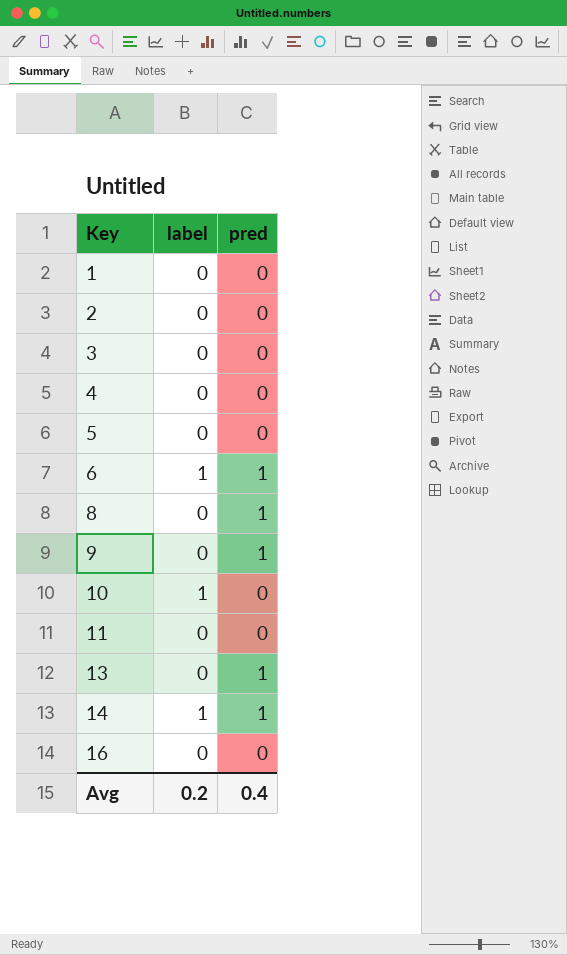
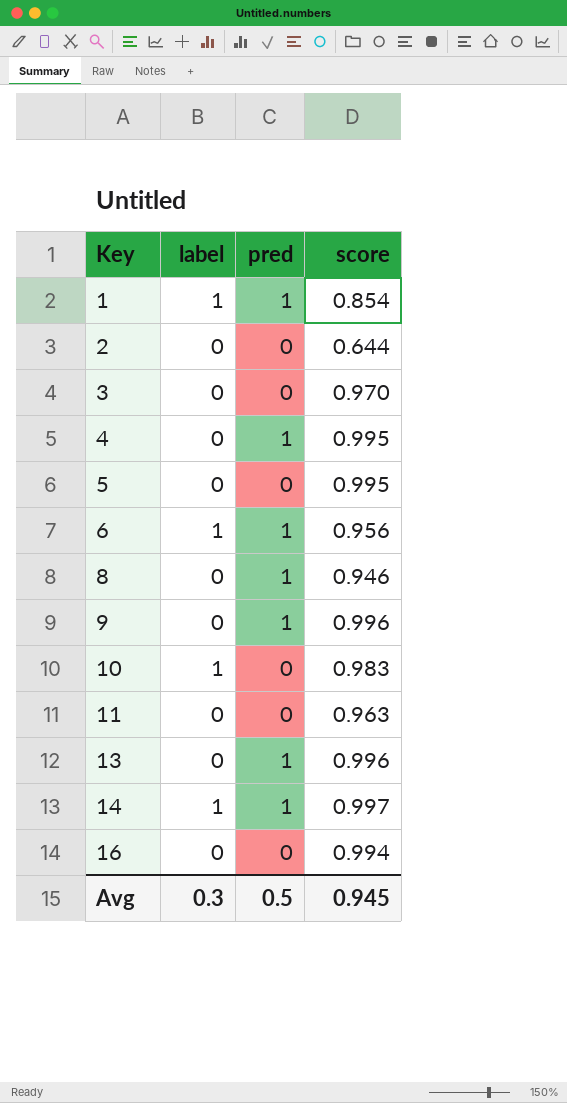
column score | position: none -> 4
1 | label: 0 -> 1
1 | pred: 0 -> 1
4 | pred: 0 -> 1
Avg | label: 0.2 -> 0.3
Avg | pred: 0.4 -> 0.5

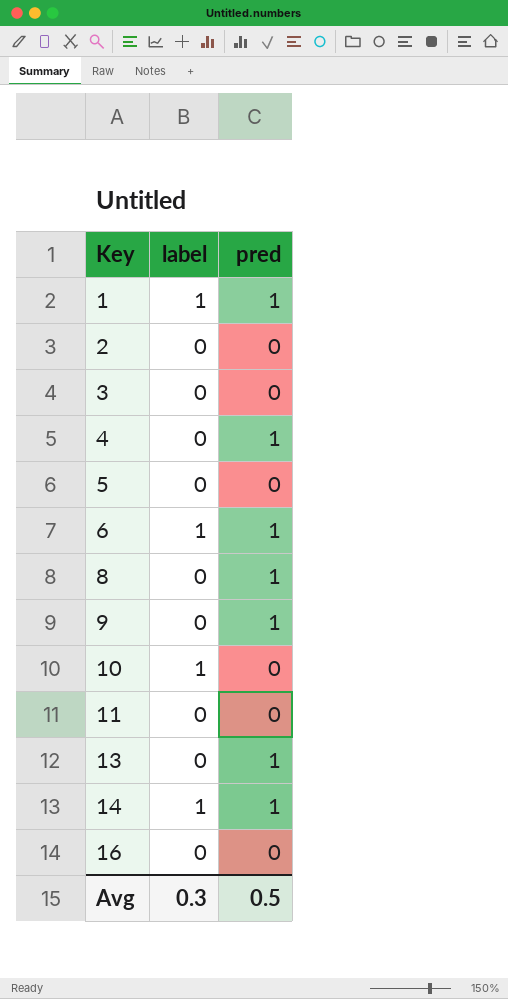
column score | position: 4 -> none

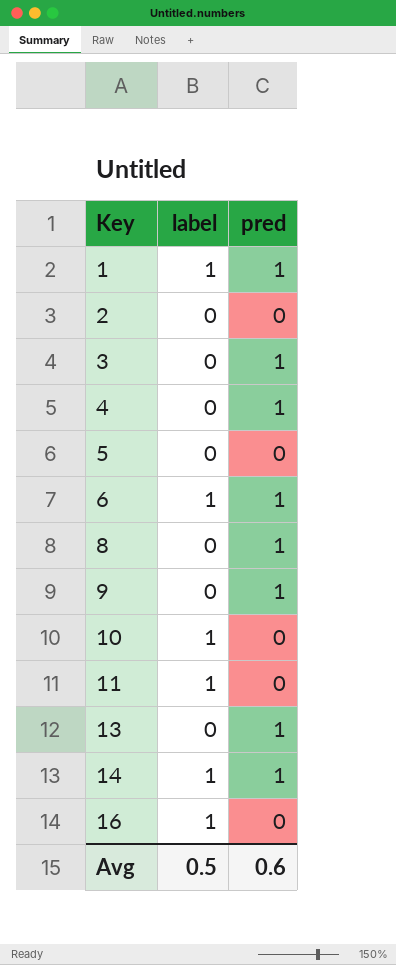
3 | pred: 0 -> 1
11 | label: 0 -> 1
16 | label: 0 -> 1
Avg | label: 0.3 -> 0.5
Avg | pred: 0.5 -> 0.6

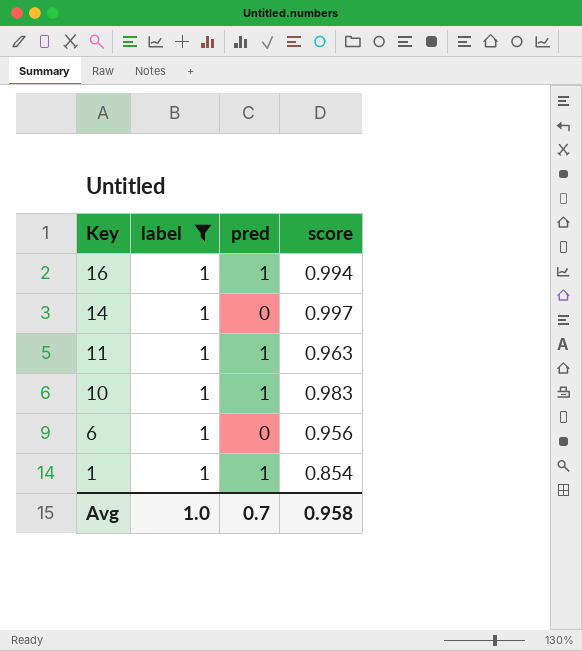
filter: none -> label = 1
row order: Key ascending -> Key descending
column score | position: none -> 4
16 | pred: 0 -> 1
14 | pred: 1 -> 0
11 | pred: 0 -> 1
10 | pred: 0 -> 1
6 | pred: 1 -> 0
Avg | label: 0.5 -> 1.0
Avg | pred: 0.6 -> 0.7

